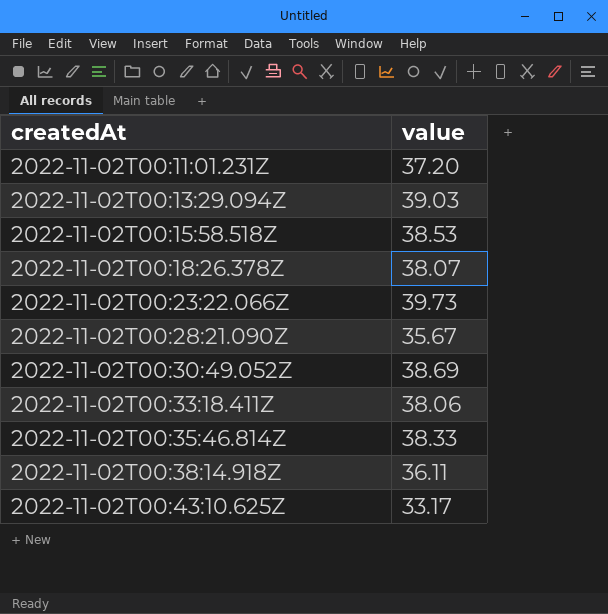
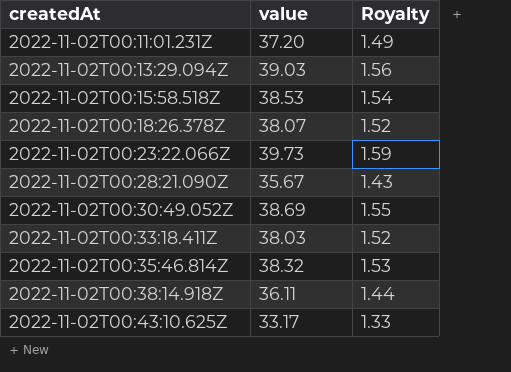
column Royalty | formula: none -> [value] * 0.04
2022-11-02T00:33:18.411Z | value: 38.06 -> 38.03
2022-11-02T00:35:46.814Z | value: 38.33 -> 38.32

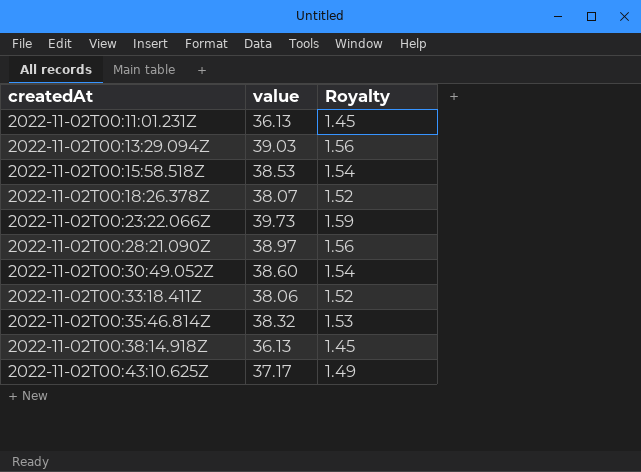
2022-11-02T00:11:01.231Z | value: 37.20 -> 36.13
2022-11-02T00:11:01.231Z | Royalty: 1.49 -> 1.45
2022-11-02T00:28:21.090Z | value: 35.67 -> 38.97
2022-11-02T00:28:21.090Z | Royalty: 1.43 -> 1.56
2022-11-02T00:30:49.052Z | value: 38.69 -> 38.60
2022-11-02T00:30:49.052Z | Royalty: 1.55 -> 1.54
2022-11-02T00:33:18.411Z | value: 38.03 -> 38.06
2022-11-02T00:38:14.918Z | value: 36.11 -> 36.13
2022-11-02T00:38:14.918Z | Royalty: 1.44 -> 1.45
2022-11-02T00:43:10.625Z | value: 33.17 -> 37.17
2022-11-02T00:43:10.625Z | Royalty: 1.33 -> 1.49

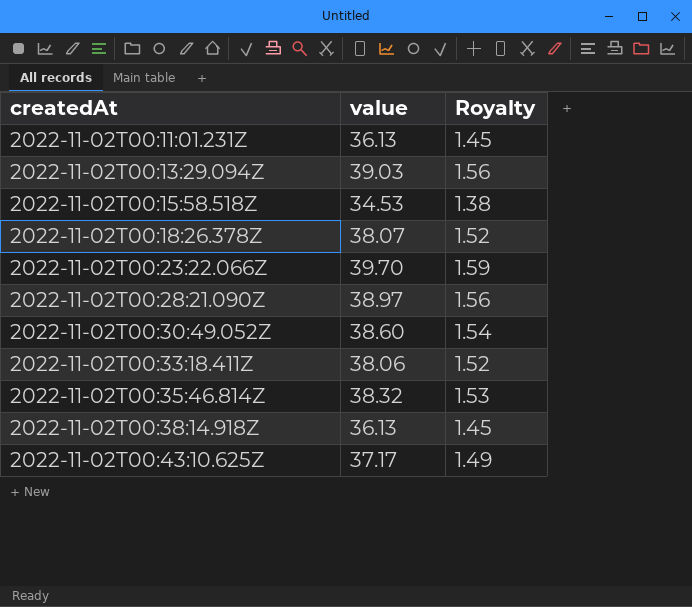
2022-11-02T00:15:58.518Z | value: 38.53 -> 34.53
2022-11-02T00:15:58.518Z | Royalty: 1.54 -> 1.38
2022-11-02T00:23:22.066Z | value: 39.73 -> 39.70

